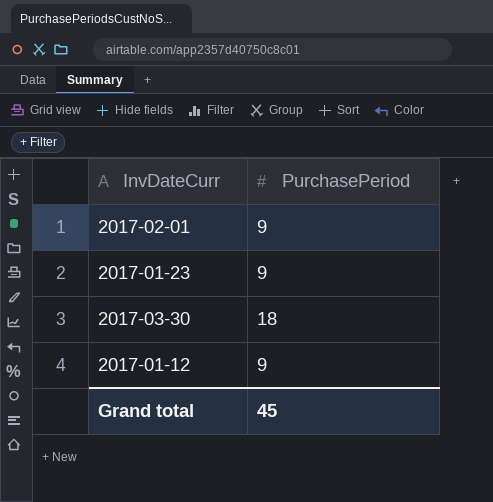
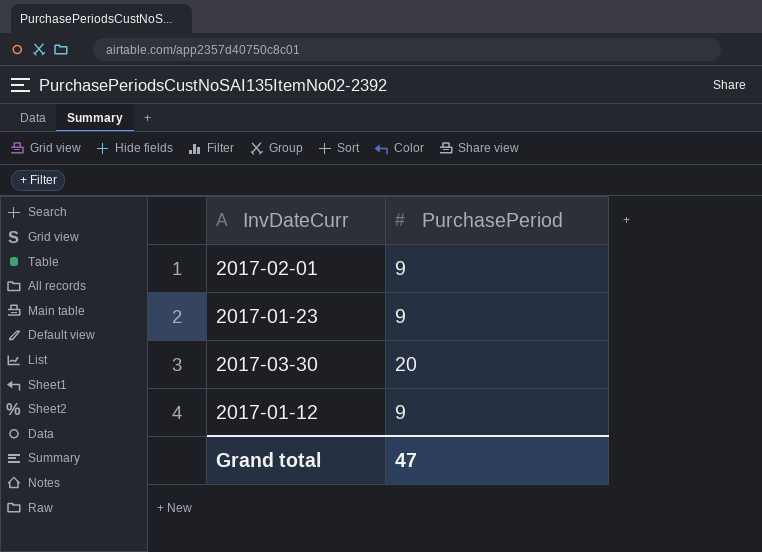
2017-03-30 | PurchasePeriod: 18 -> 20
Grand total | PurchasePeriod: 45 -> 47

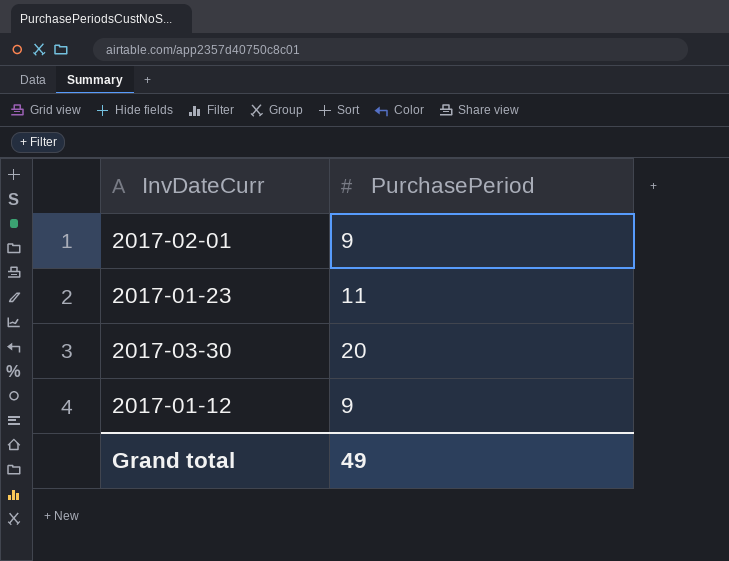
2017-01-23 | PurchasePeriod: 9 -> 11
Grand total | PurchasePeriod: 47 -> 49

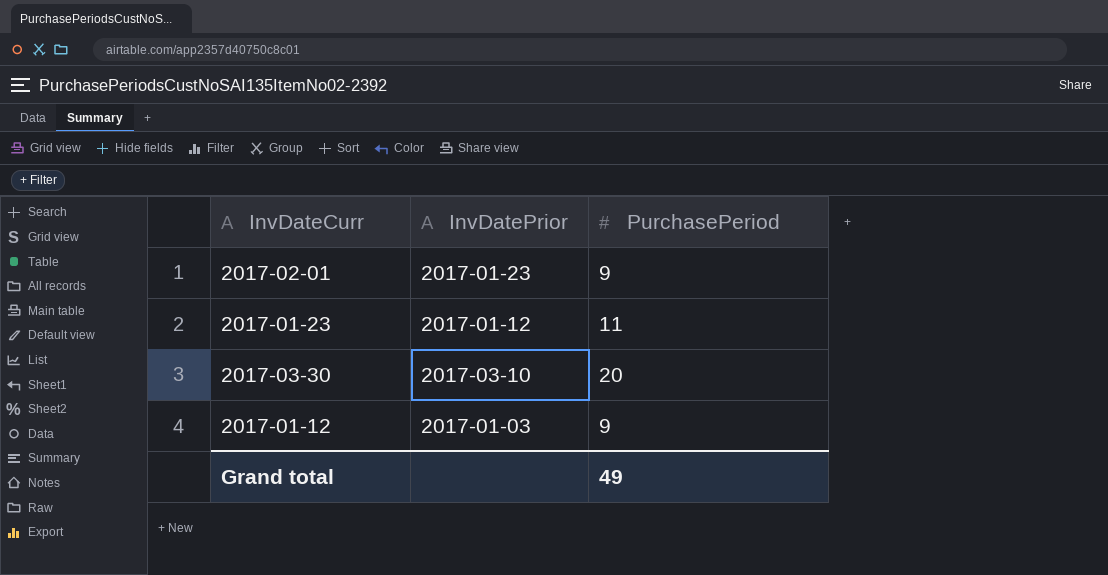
column InvDatePrior | position: none -> 2

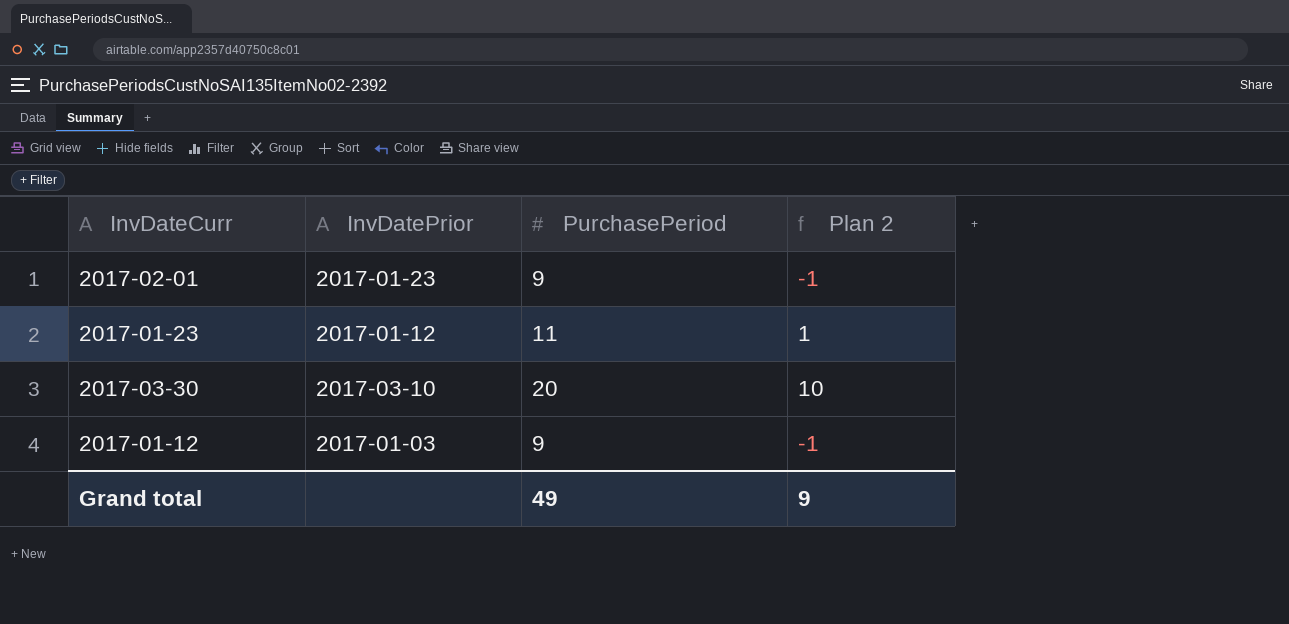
column Plan 2 | formula: none -> [PurchasePeriod] - 10

